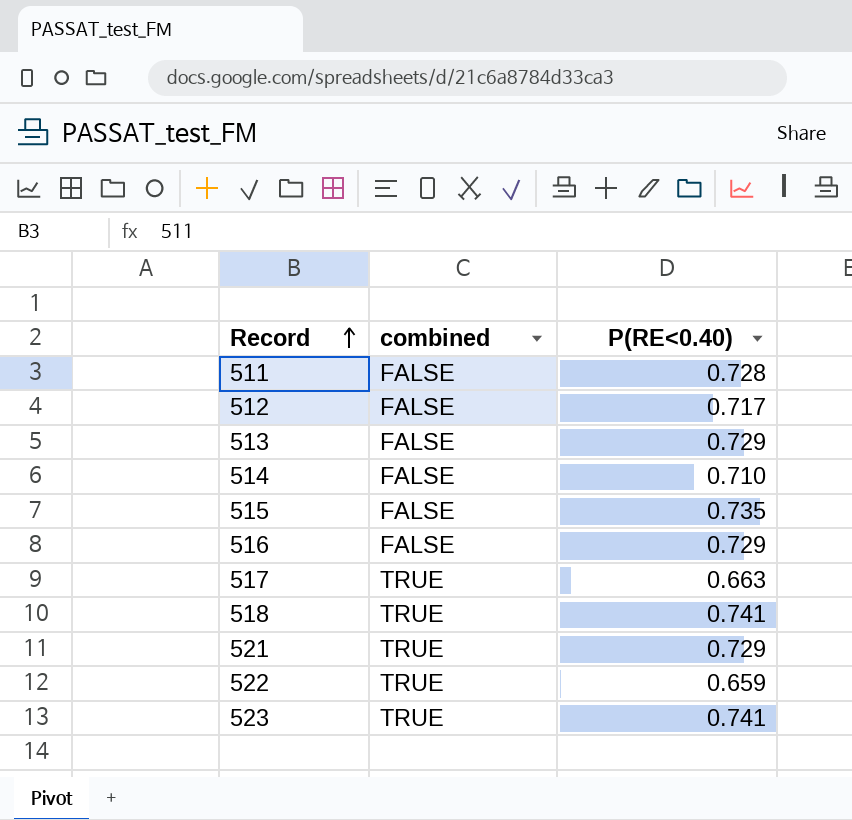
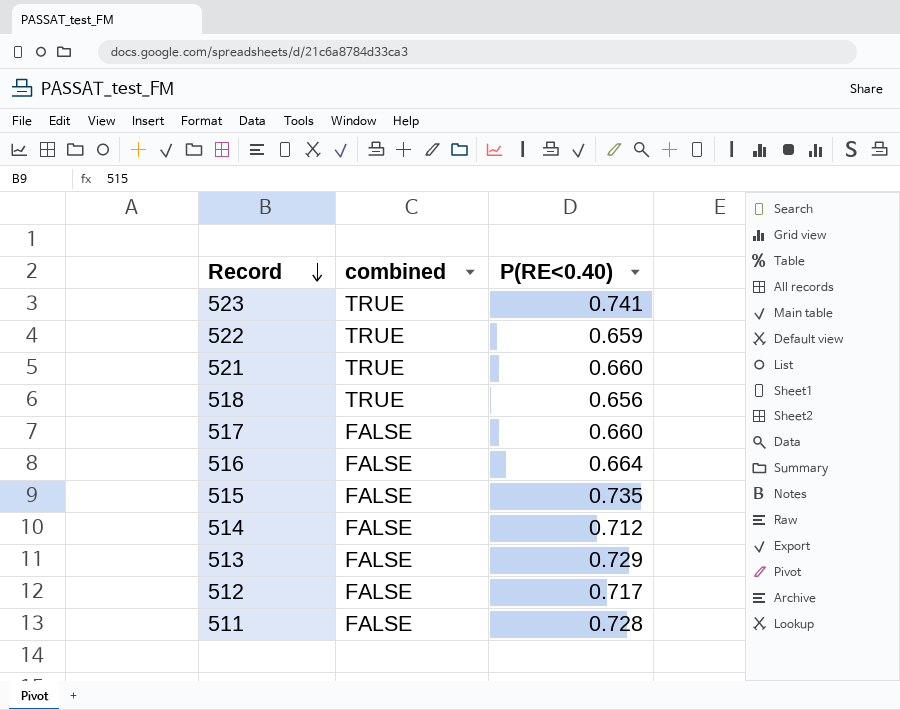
row order: Record ascending -> Record descending
521 | P(RE<0.40): 0.729 -> 0.660
518 | P(RE<0.40): 0.741 -> 0.656
517 | combined: TRUE -> FALSE
517 | P(RE<0.40): 0.663 -> 0.660
516 | P(RE<0.40): 0.729 -> 0.664
514 | P(RE<0.40): 0.710 -> 0.712

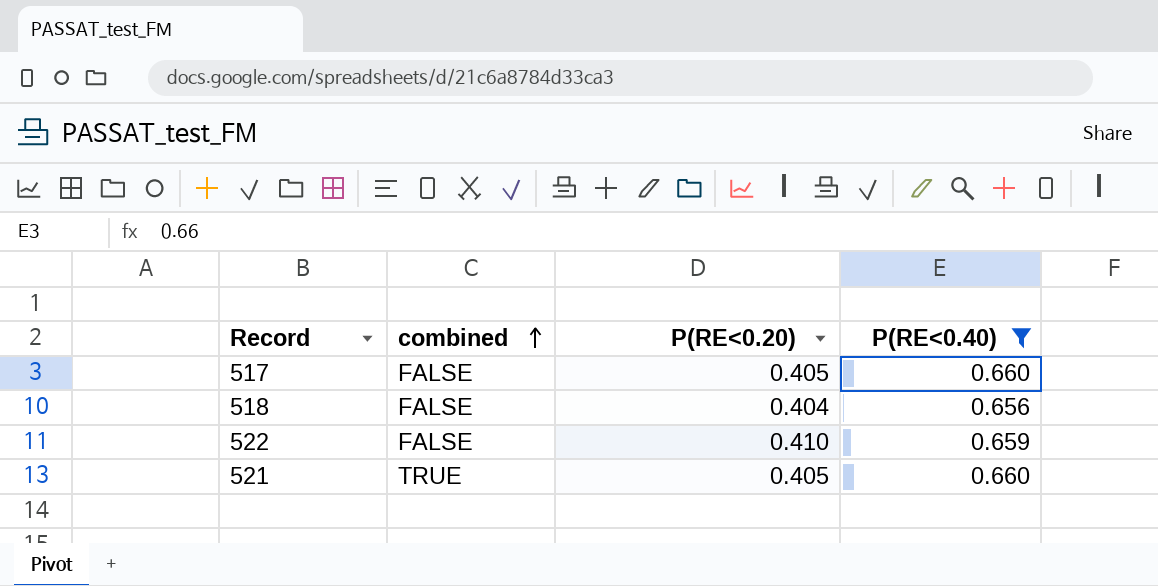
filter: none -> P(RE<0.40) <= 0.660
row order: Record descending -> combined ascending
column P(RE<0.20) | position: none -> 3
518 | combined: TRUE -> FALSE
522 | combined: TRUE -> FALSE

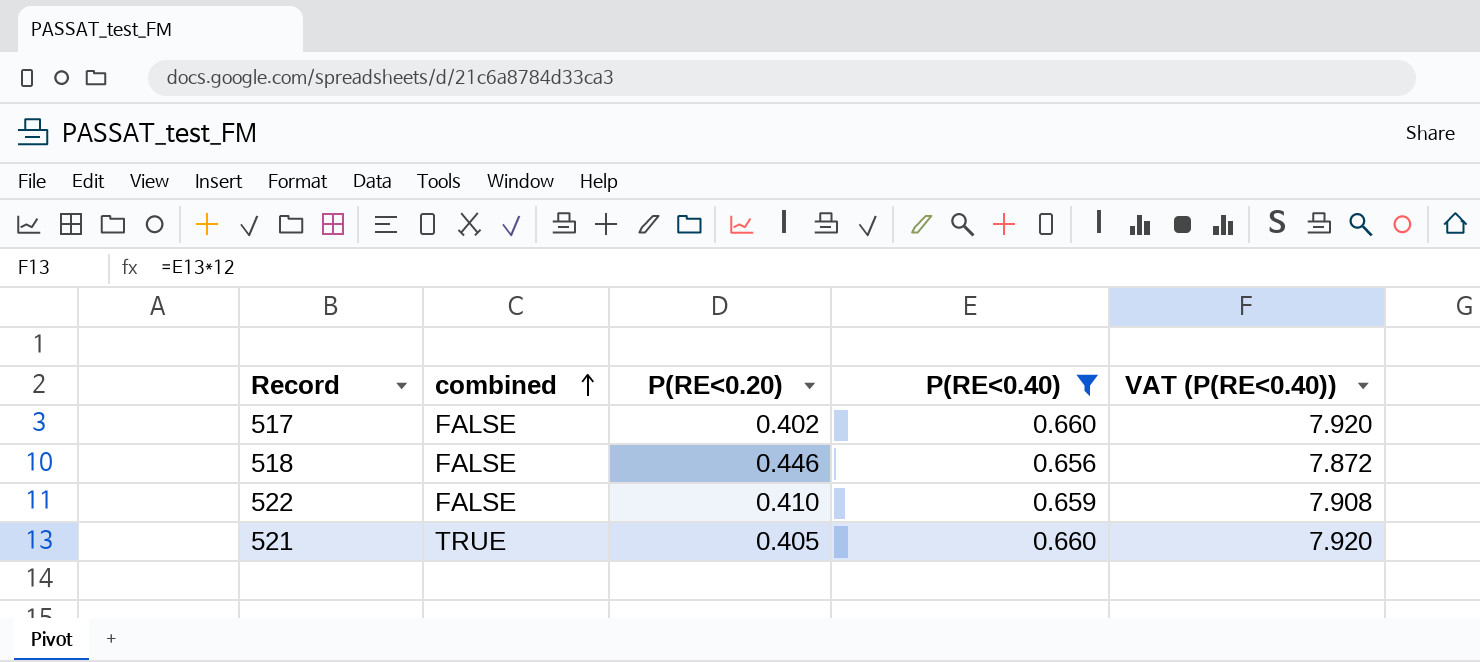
column VAT (P(RE<0.40)) | formula: none -> [P(RE<0.40)] * 12
517 | P(RE<0.20): 0.405 -> 0.402
518 | P(RE<0.20): 0.404 -> 0.446

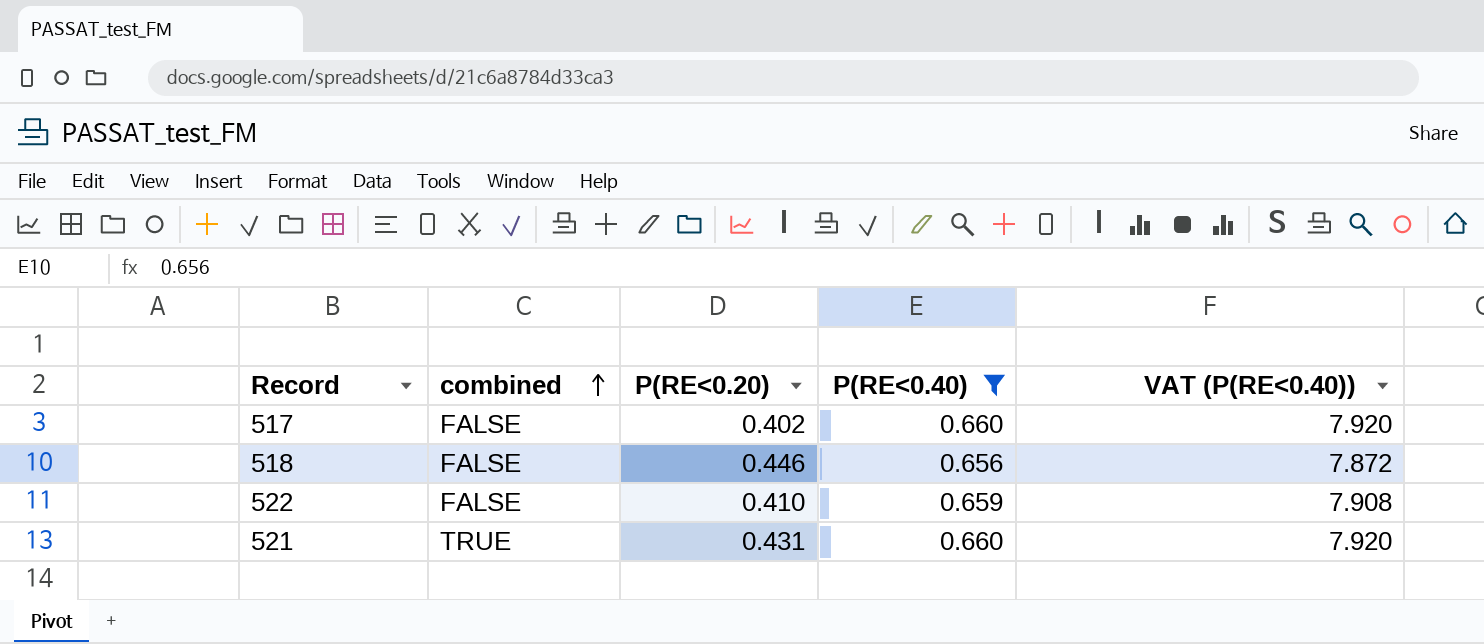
521 | P(RE<0.20): 0.405 -> 0.431

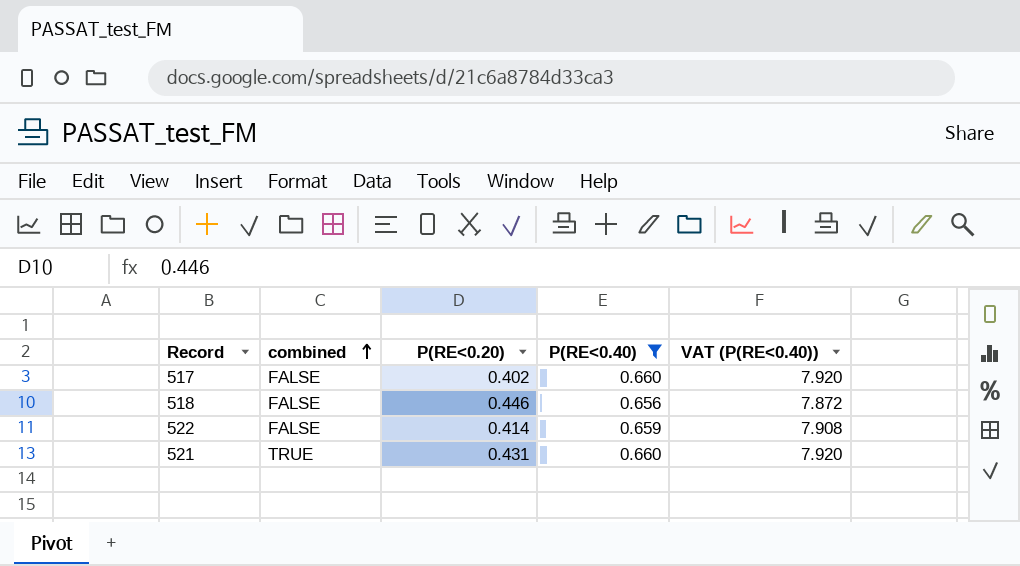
522 | P(RE<0.20): 0.410 -> 0.414

